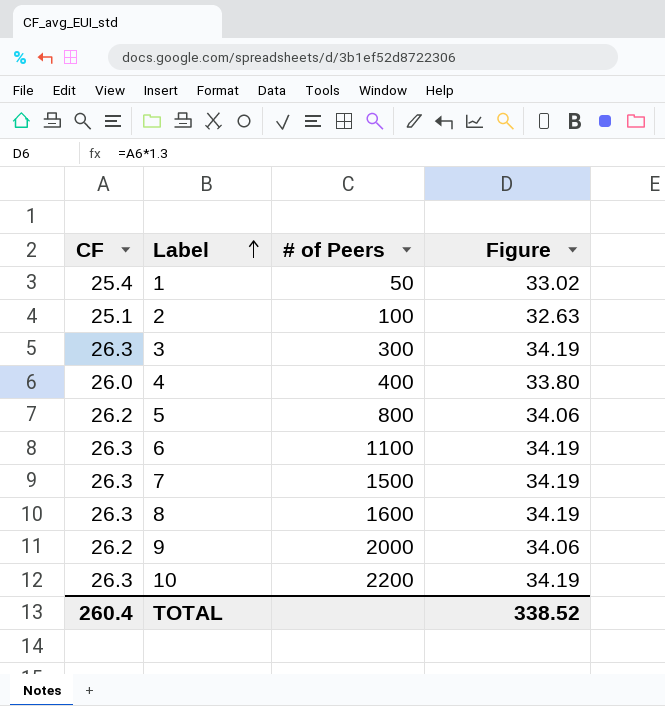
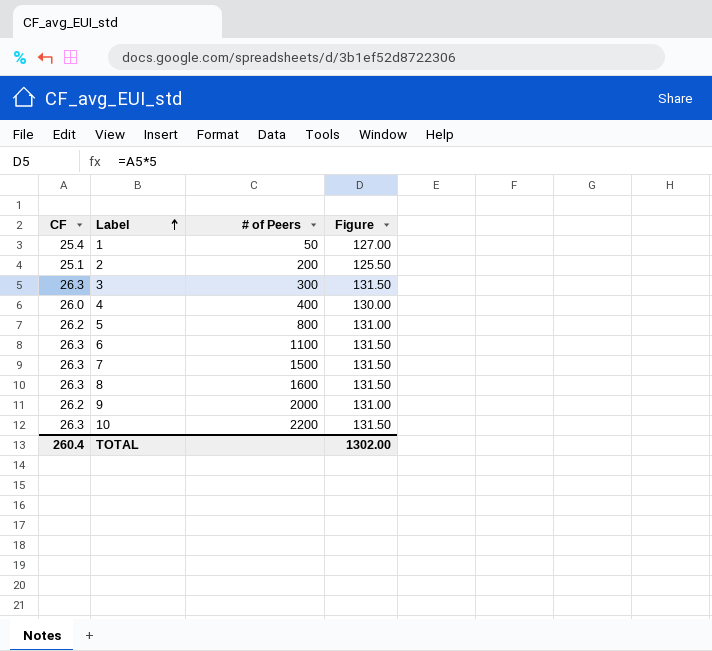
column Figure | formula: [CF] * 1.3 -> [CF] * 5
2 | # of Peers: 100 -> 200
TOTAL | Figure: 338.52 -> 1302.00

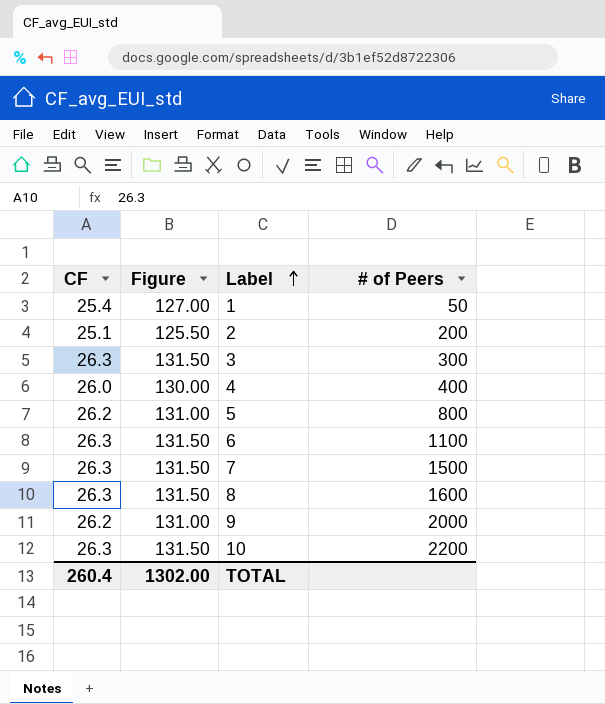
column Figure | position: 4 -> 2

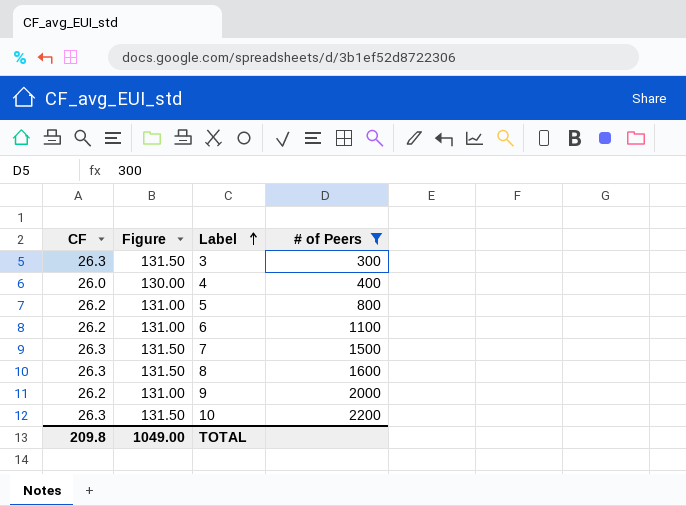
filter: none -> # of Peers >= 300
6 | CF: 26.3 -> 26.2
6 | Figure: 131.50 -> 131.00
TOTAL | CF: 260.4 -> 209.8
TOTAL | Figure: 1302.00 -> 1049.00

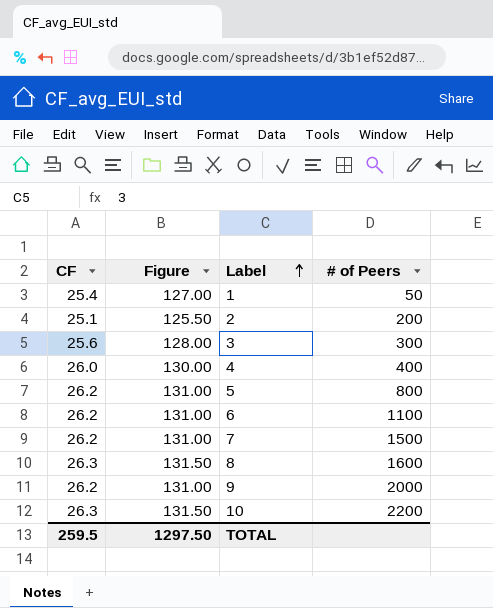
filter: # of Peers >= 300 -> none
3 | CF: 26.3 -> 25.6
3 | Figure: 131.50 -> 128.00
7 | CF: 26.3 -> 26.2
7 | Figure: 131.50 -> 131.00
TOTAL | CF: 209.8 -> 259.5
TOTAL | Figure: 1049.00 -> 1297.50

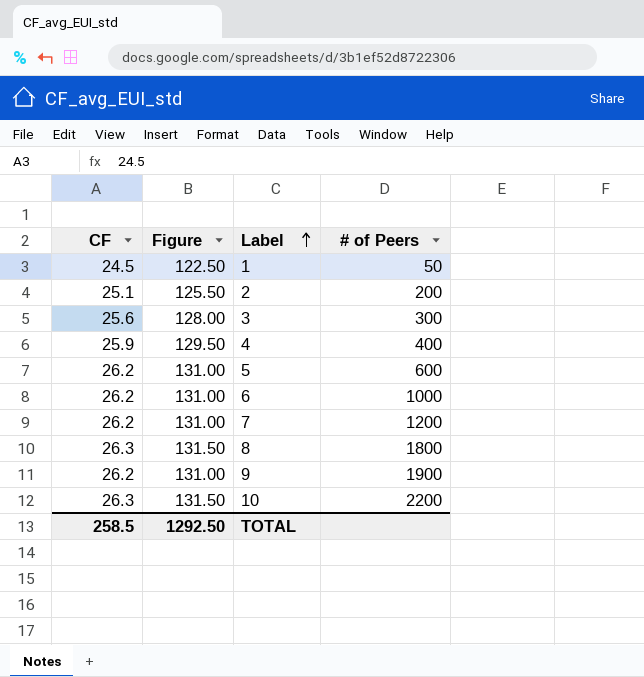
1 | CF: 25.4 -> 24.5
1 | Figure: 127.00 -> 122.50
4 | CF: 26.0 -> 25.9
4 | Figure: 130.00 -> 129.50
5 | # of Peers: 800 -> 600
6 | # of Peers: 1100 -> 1000
7 | # of Peers: 1500 -> 1200
8 | # of Peers: 1600 -> 1800
9 | # of Peers: 2000 -> 1900
TOTAL | CF: 259.5 -> 258.5
TOTAL | Figure: 1297.50 -> 1292.50

